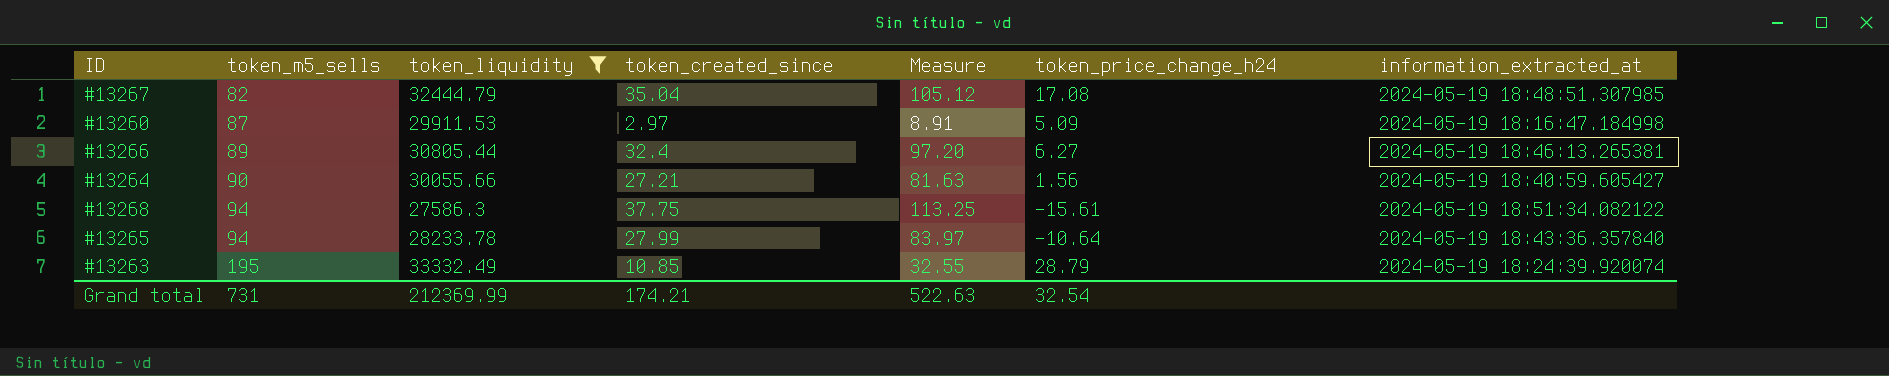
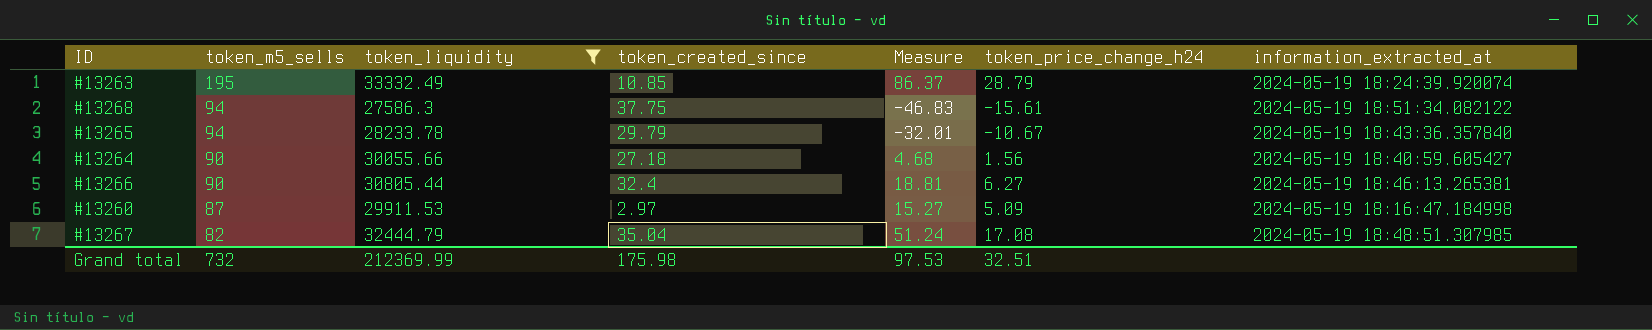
row order: token_m5_sells ascending -> token_m5_sells descending
column Measure | formula: [token_created_since] * 3 -> [token_price_change_h24] * 3
#13265 | token_created_since: 27.99 -> 29.79
#13265 | token_price_change_h24: -10.64 -> -10.67
#13264 | token_created_since: 27.21 -> 27.18
#13266 | token_m5_sells: 89 -> 90
Grand total | token_m5_sells: 731 -> 732
Grand total | token_created_since: 174.21 -> 175.98
Grand total | Measure: 522.63 -> 97.53
Grand total | token_price_change_h24: 32.54 -> 32.51

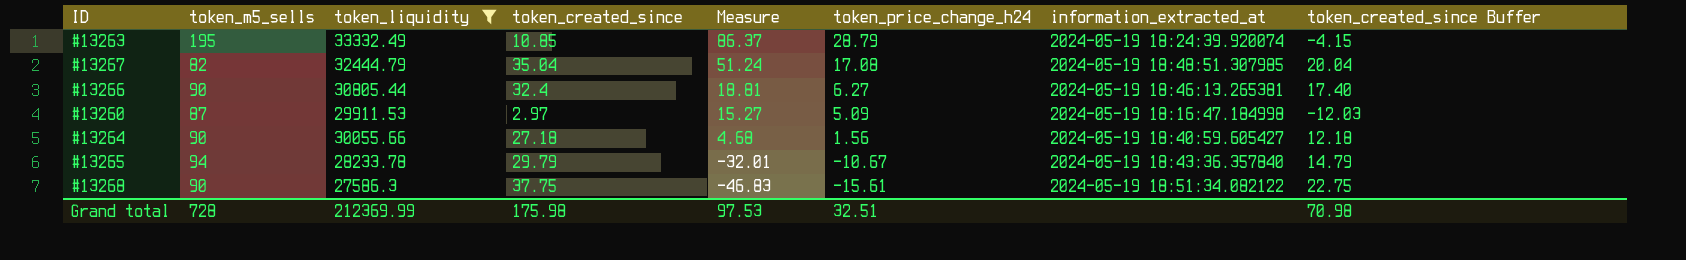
row order: token_m5_sells descending -> Measure descending
column token_created_since Buffer | formula: none -> [token_created_since] - 15
#13268 | token_m5_sells: 94 -> 90
Grand total | token_m5_sells: 732 -> 728

